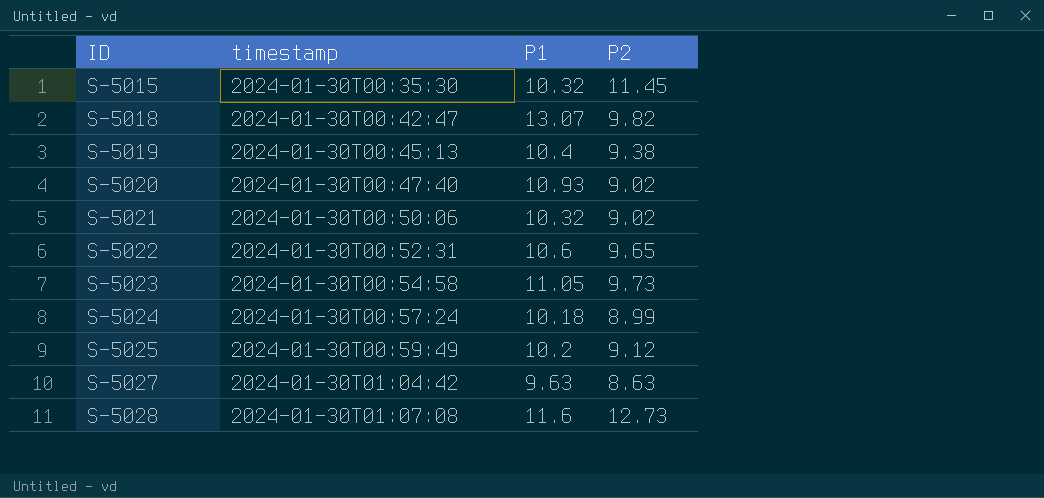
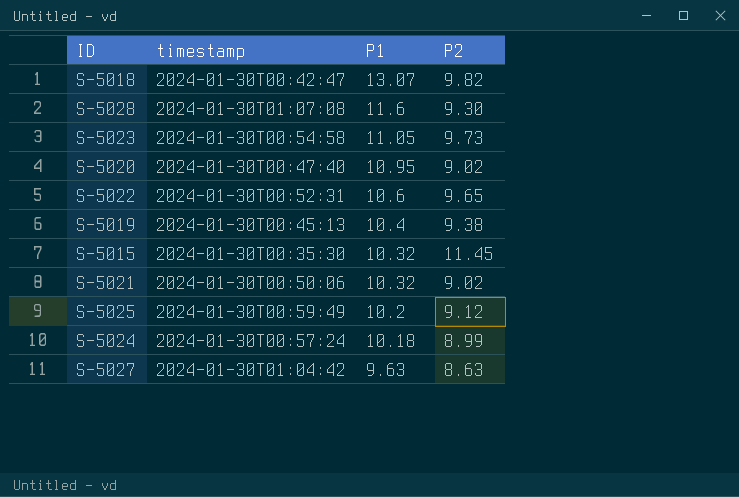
row order: ID ascending -> P1 descending
S-5028 | P2: 12.73 -> 9.30
S-5020 | P1: 10.93 -> 10.95

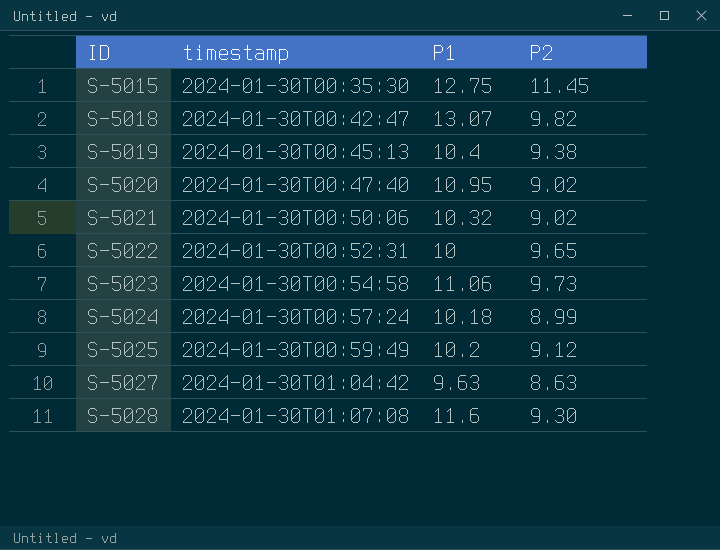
row order: P1 descending -> ID ascending
S-5015 | P1: 10.32 -> 12.75
S-5022 | P1: 10.6 -> 10
S-5023 | P1: 11.05 -> 11.06

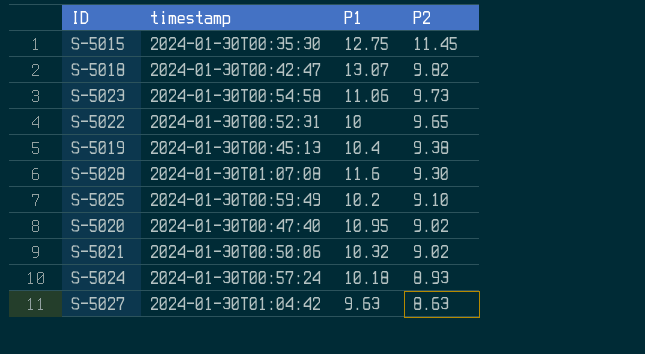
row order: ID ascending -> P2 descending
S-5025 | P2: 9.12 -> 9.10
S-5024 | P2: 8.99 -> 8.93

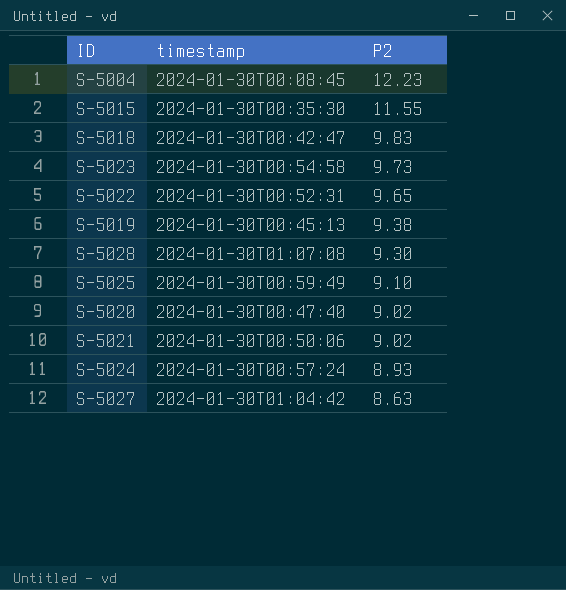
column P1 | position: 3 -> none
row S-5004: none -> 2024-01-30T00:08:45 | 12.23
S-5015 | P2: 11.45 -> 11.55
S-5018 | P2: 9.82 -> 9.83

